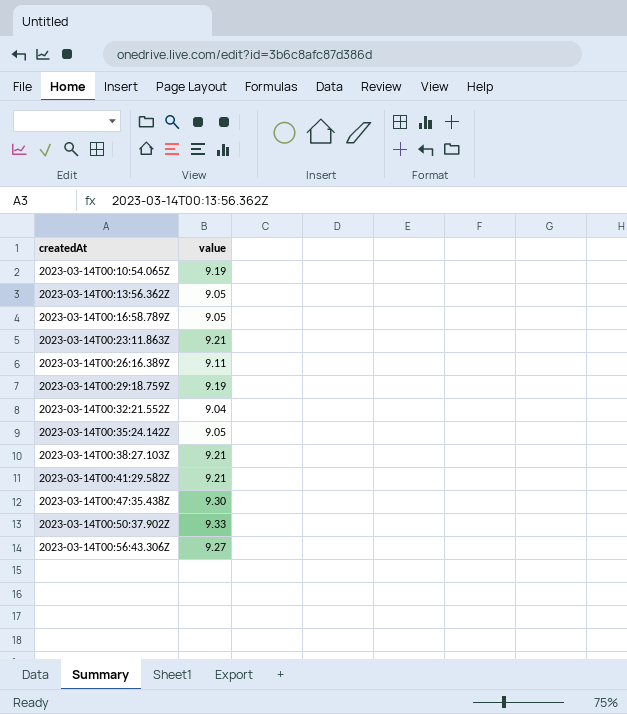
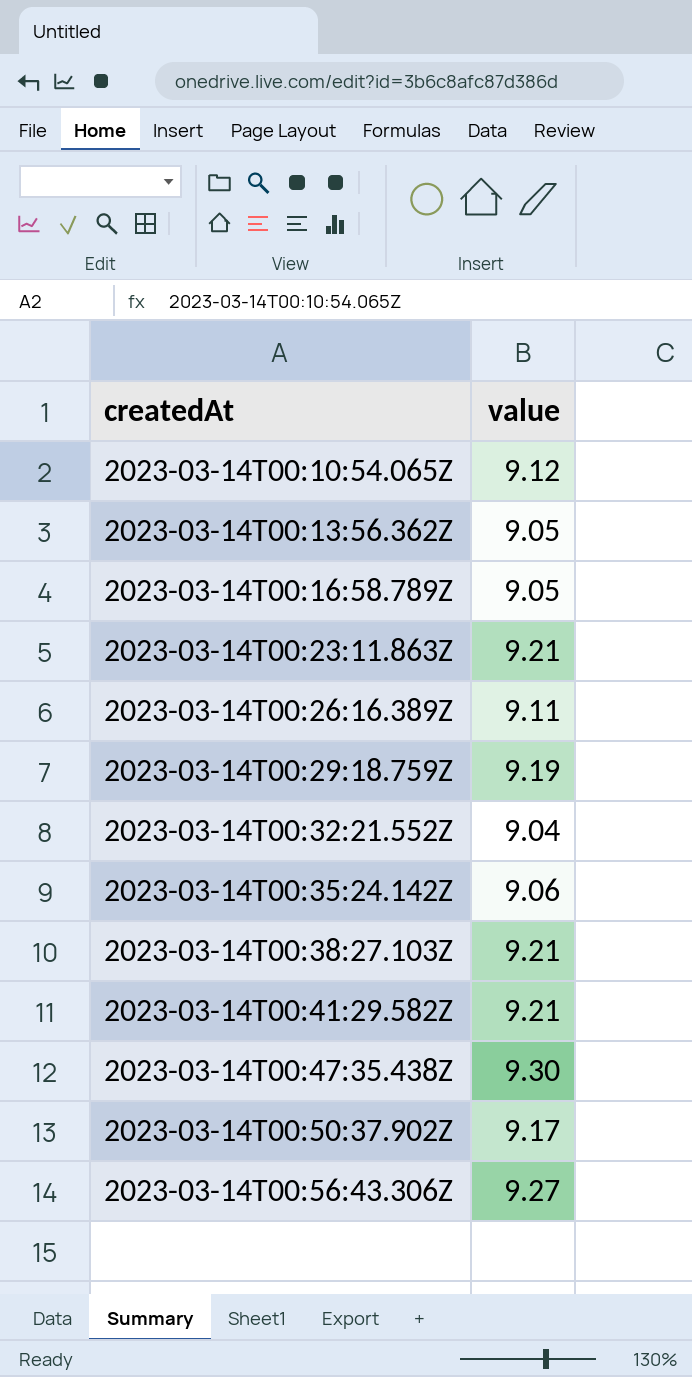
2023-03-14T00:10:54.065Z | value: 9.19 -> 9.12
2023-03-14T00:35:24.142Z | value: 9.05 -> 9.06
2023-03-14T00:50:37.902Z | value: 9.33 -> 9.17

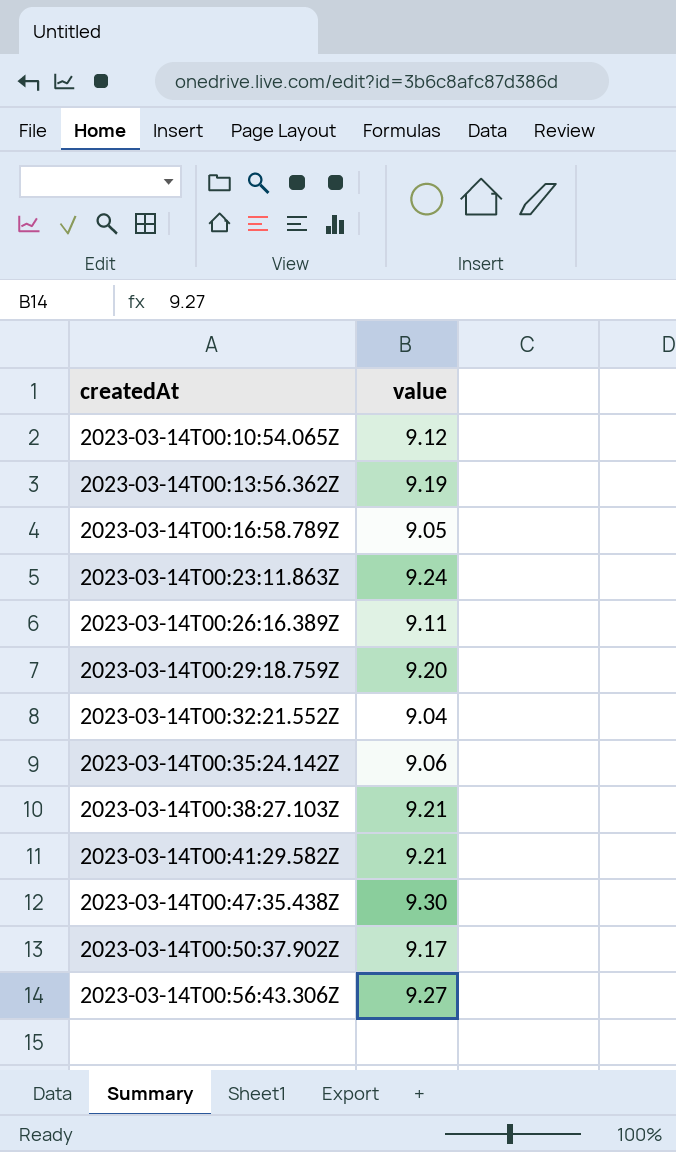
2023-03-14T00:13:56.362Z | value: 9.05 -> 9.19
2023-03-14T00:23:11.863Z | value: 9.21 -> 9.24
2023-03-14T00:29:18.759Z | value: 9.19 -> 9.20

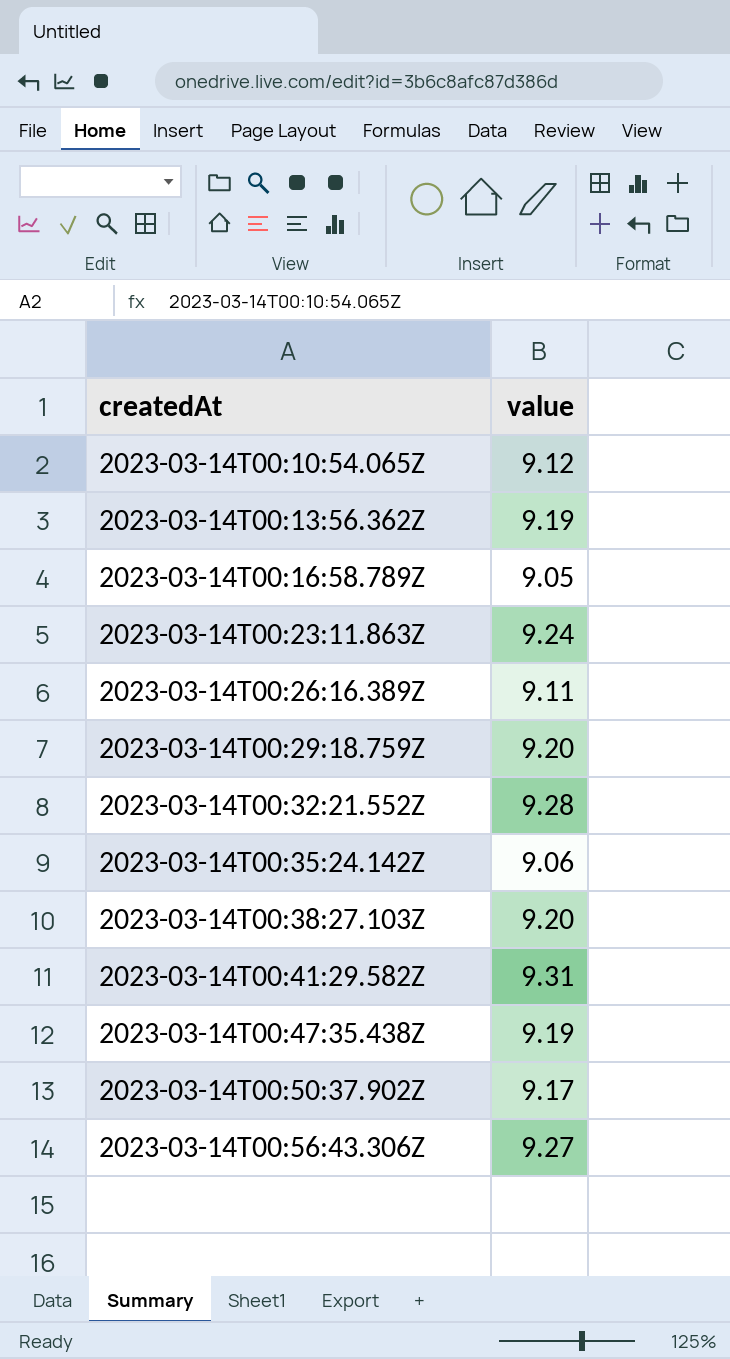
2023-03-14T00:32:21.552Z | value: 9.04 -> 9.28
2023-03-14T00:38:27.103Z | value: 9.21 -> 9.20
2023-03-14T00:41:29.582Z | value: 9.21 -> 9.31
2023-03-14T00:47:35.438Z | value: 9.30 -> 9.19

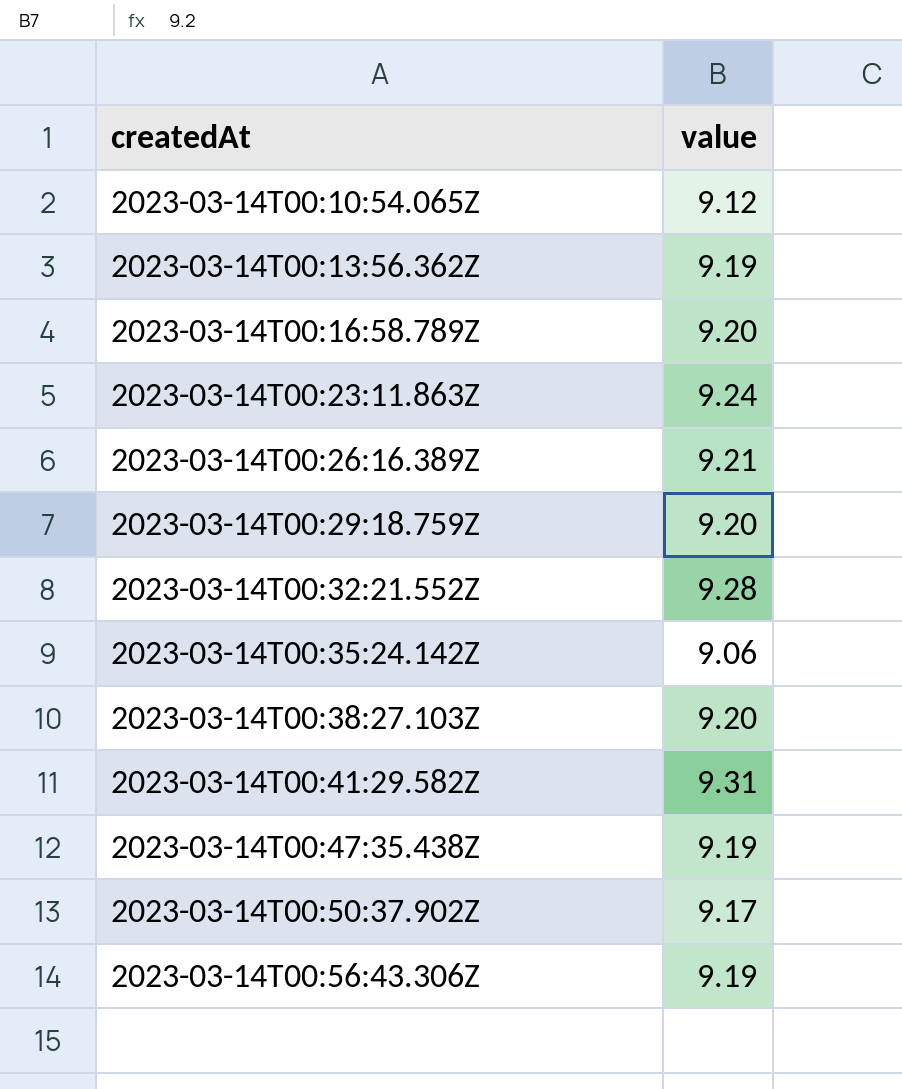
2023-03-14T00:16:58.789Z | value: 9.05 -> 9.20
2023-03-14T00:26:16.389Z | value: 9.11 -> 9.21
2023-03-14T00:56:43.306Z | value: 9.27 -> 9.19

